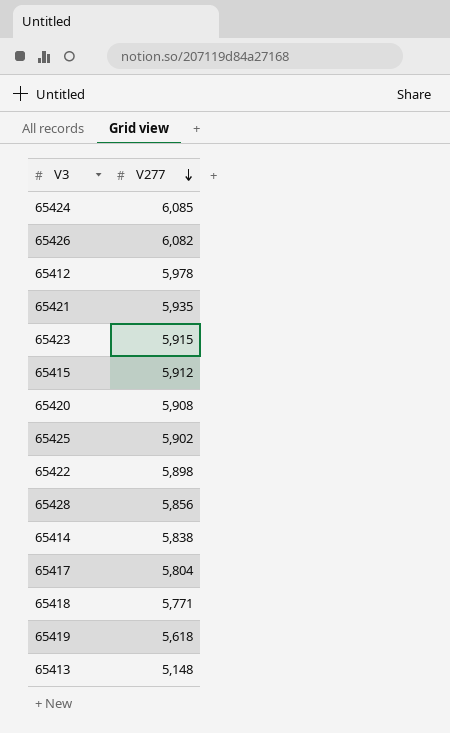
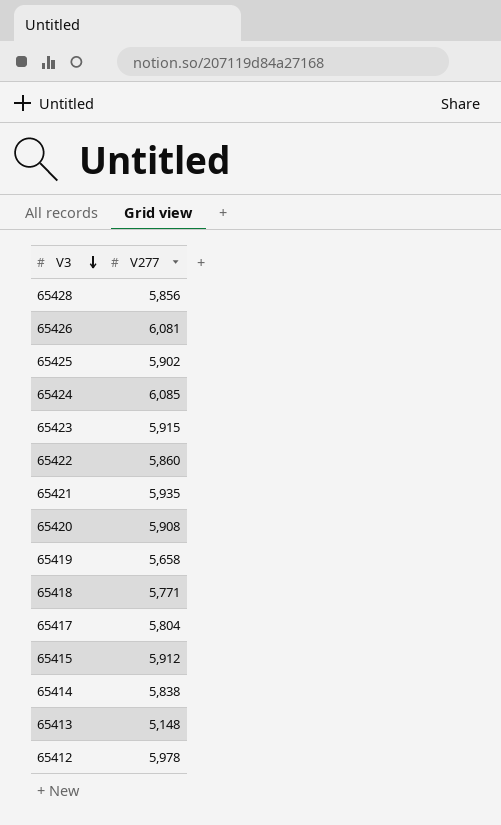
row order: V277 descending -> V3 descending
65426 | V277: 6,082 -> 6,081
65422 | V277: 5,898 -> 5,860
65419 | V277: 5,618 -> 5,658

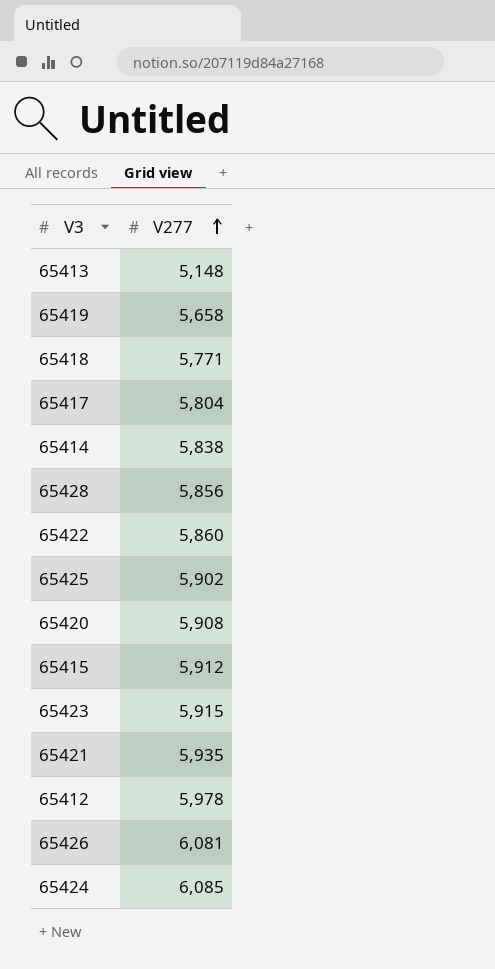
row order: V3 descending -> V277 ascending

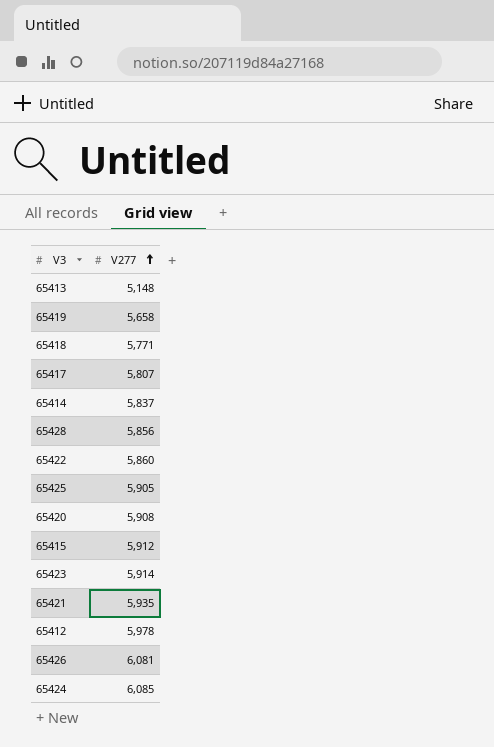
65417 | V277: 5,804 -> 5,807
65414 | V277: 5,838 -> 5,837
65425 | V277: 5,902 -> 5,905
65423 | V277: 5,915 -> 5,914

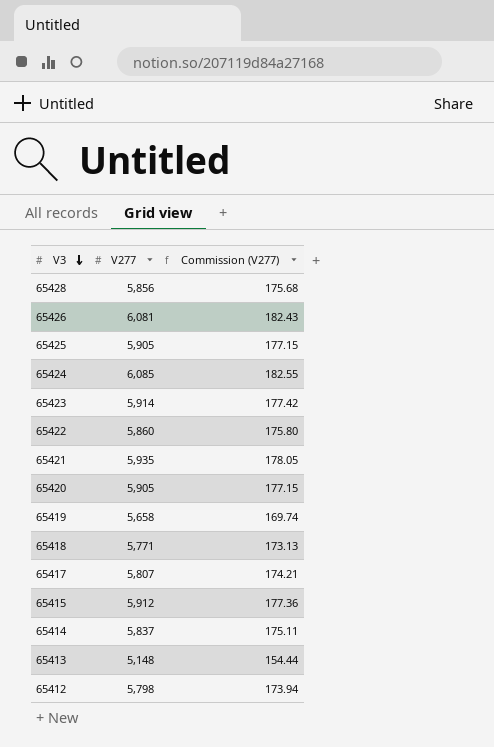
row order: V277 ascending -> V3 descending
column Commission (V277) | formula: none -> [V277] * 0.03
65420 | V277: 5,908 -> 5,905
65412 | V277: 5,978 -> 5,798

